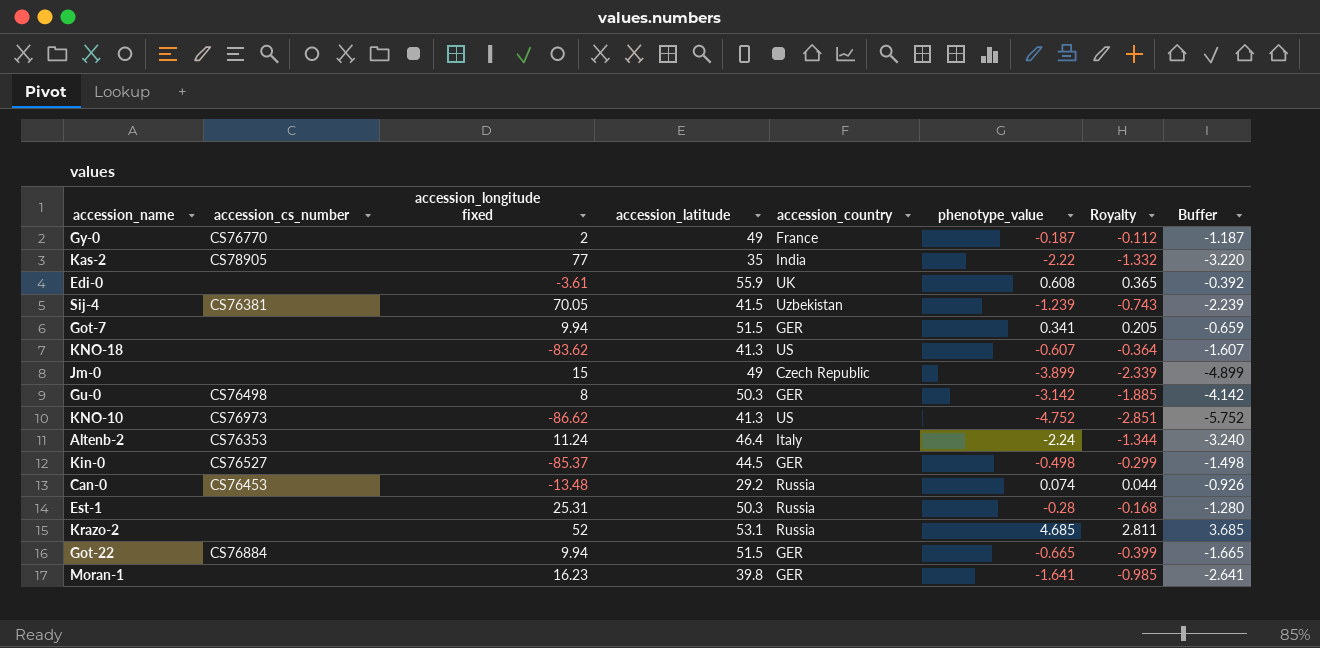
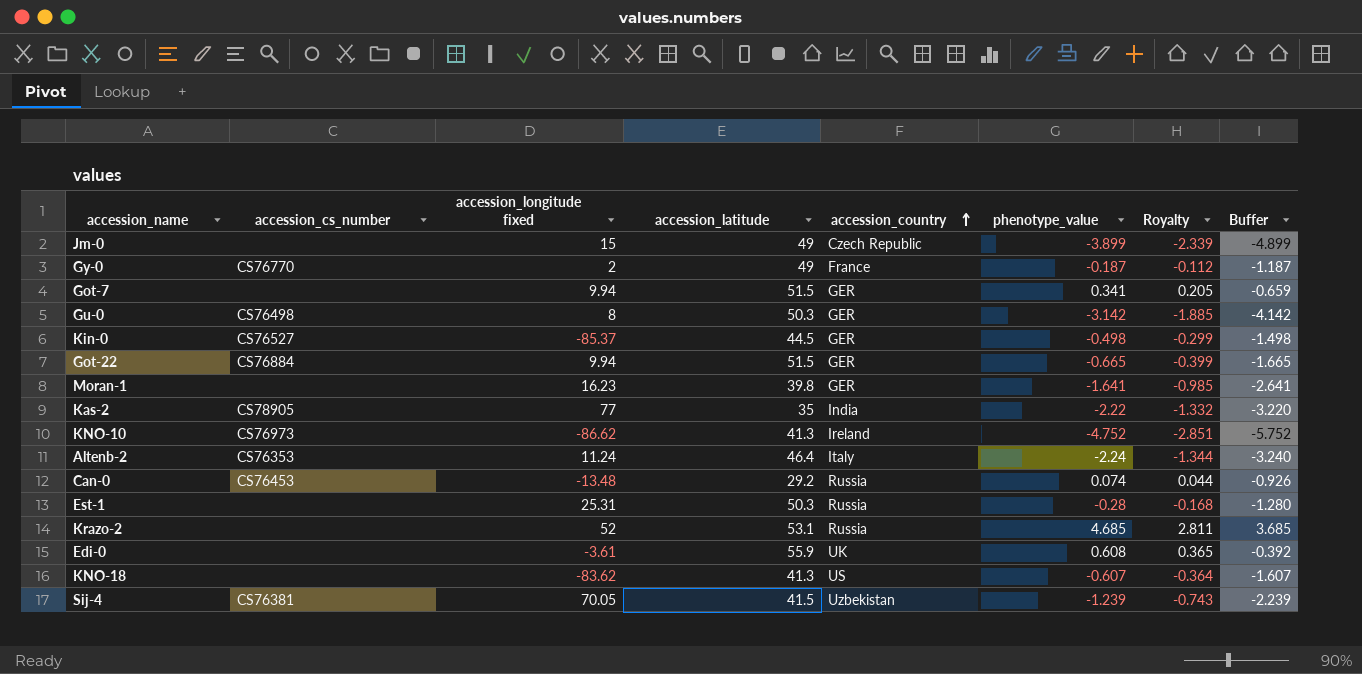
row order: none -> accession_country ascending
KNO-10 | accession_country: US -> Ireland

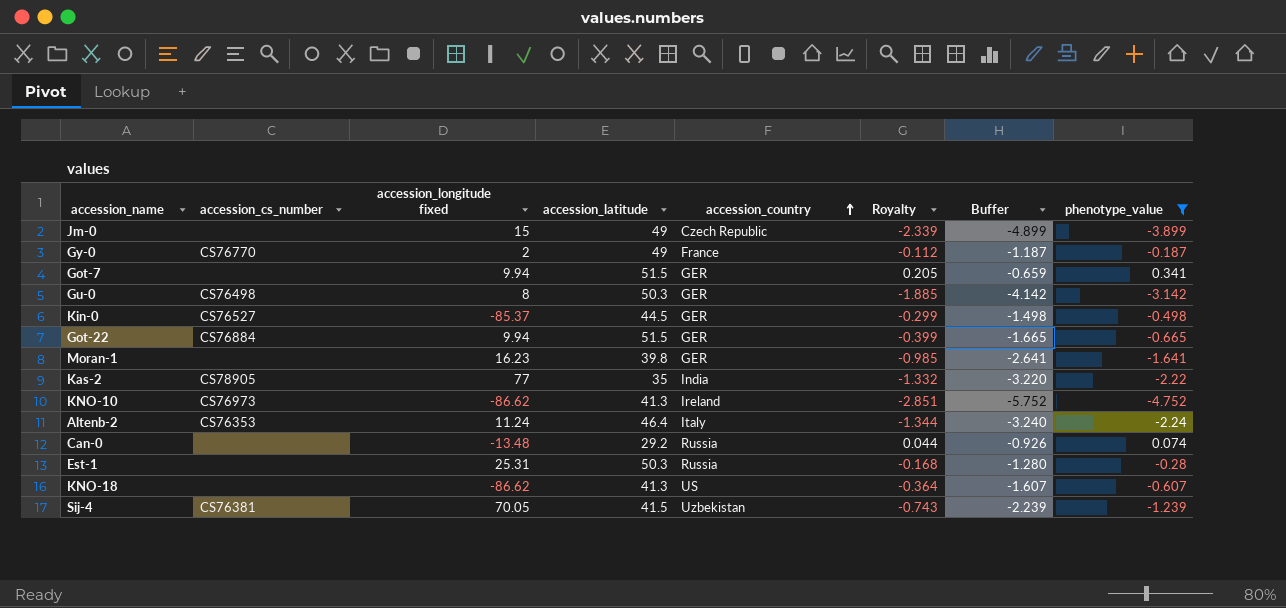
filter: none -> phenotype_value <= 0.341
column phenotype_value | position: 6 -> 8
Can-0 | accession_cs_number: CS76453 -> none
KNO-18 | accession_longitude fixed: -83.62 -> -86.62

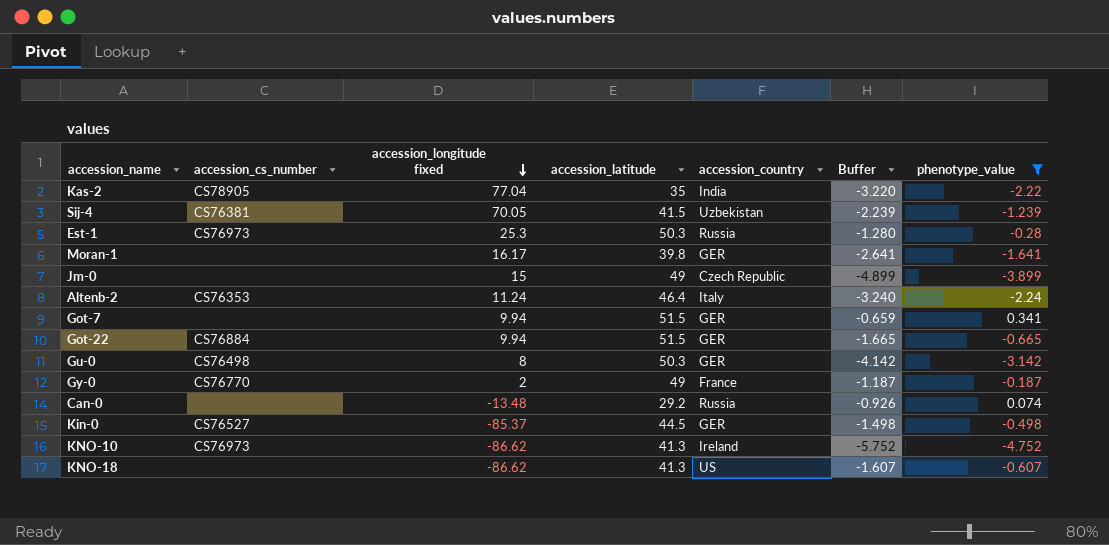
row order: accession_country ascending -> accession_longitude fixed descending
column Royalty | formula: [phenotype_value] * 0.6 -> none
Kas-2 | accession_longitude fixed: 77 -> 77.04
Est-1 | accession_cs_number: none -> CS76973
Est-1 | accession_longitude fixed: 25.31 -> 25.3
Moran-1 | accession_longitude fixed: 16.23 -> 16.17

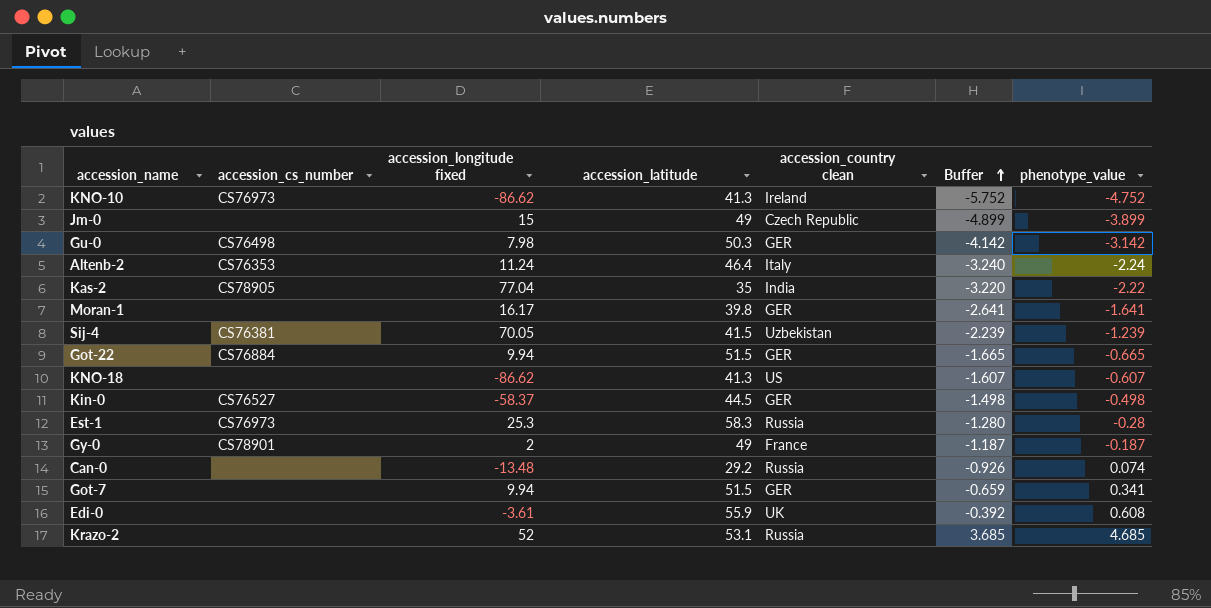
filter: phenotype_value <= 0.341 -> none
row order: accession_longitude fixed descending -> Buffer ascending
column name: accession_country -> accession_country clean
Gu-0 | accession_longitude fixed: 8 -> 7.98
Kin-0 | accession_longitude fixed: -85.37 -> -58.37
Est-1 | accession_latitude: 50.3 -> 58.3
Gy-0 | accession_cs_number: CS76770 -> CS78901

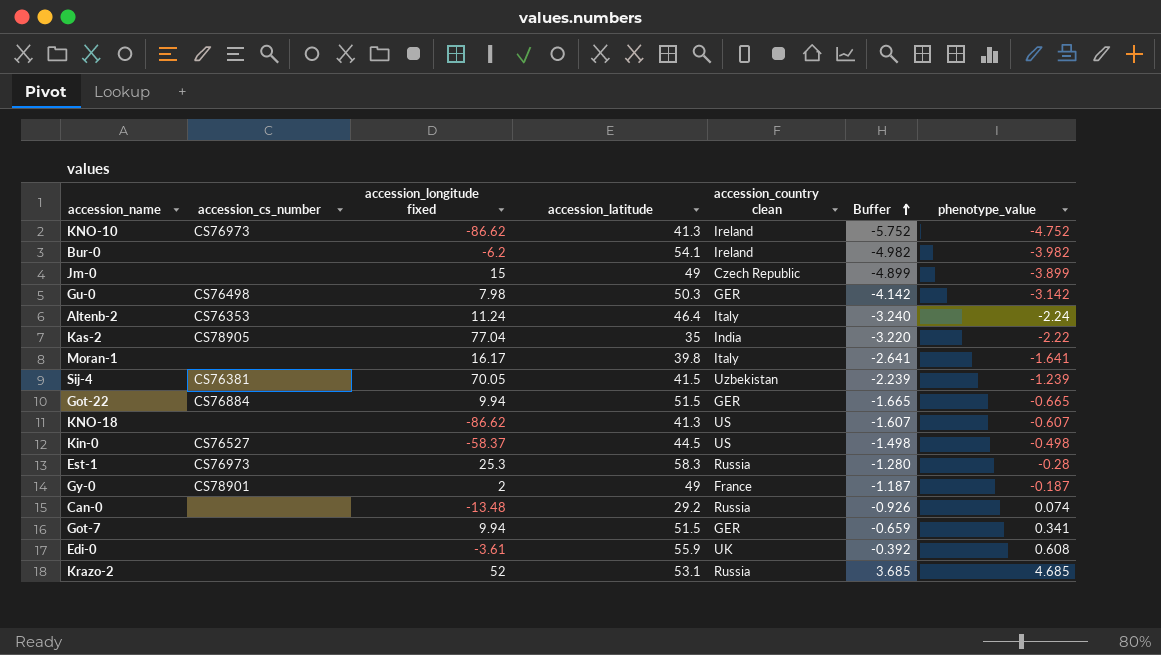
row Bur-0: none -> none | -6.2 | 54.1 | Ireland | -4.982 | -3.982
Moran-1 | accession_country clean: GER -> Italy
Kin-0 | accession_country clean: GER -> US

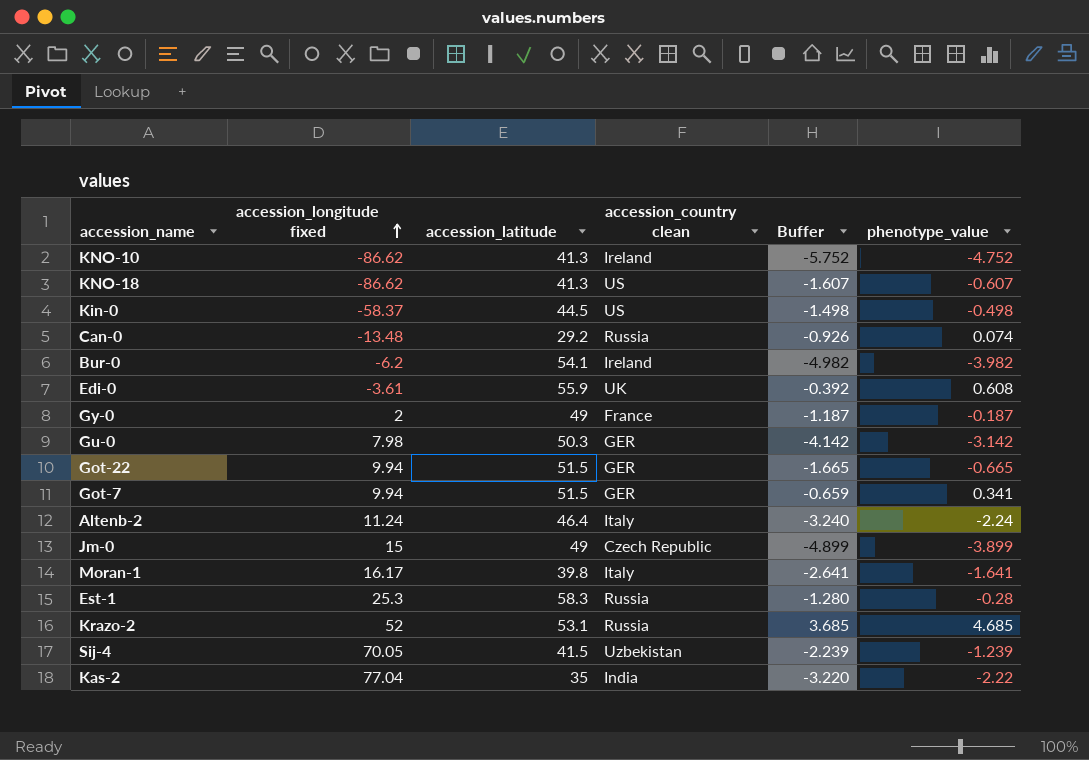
row order: Buffer ascending -> accession_longitude fixed ascending
column accession_cs_number | position: 2 -> none

